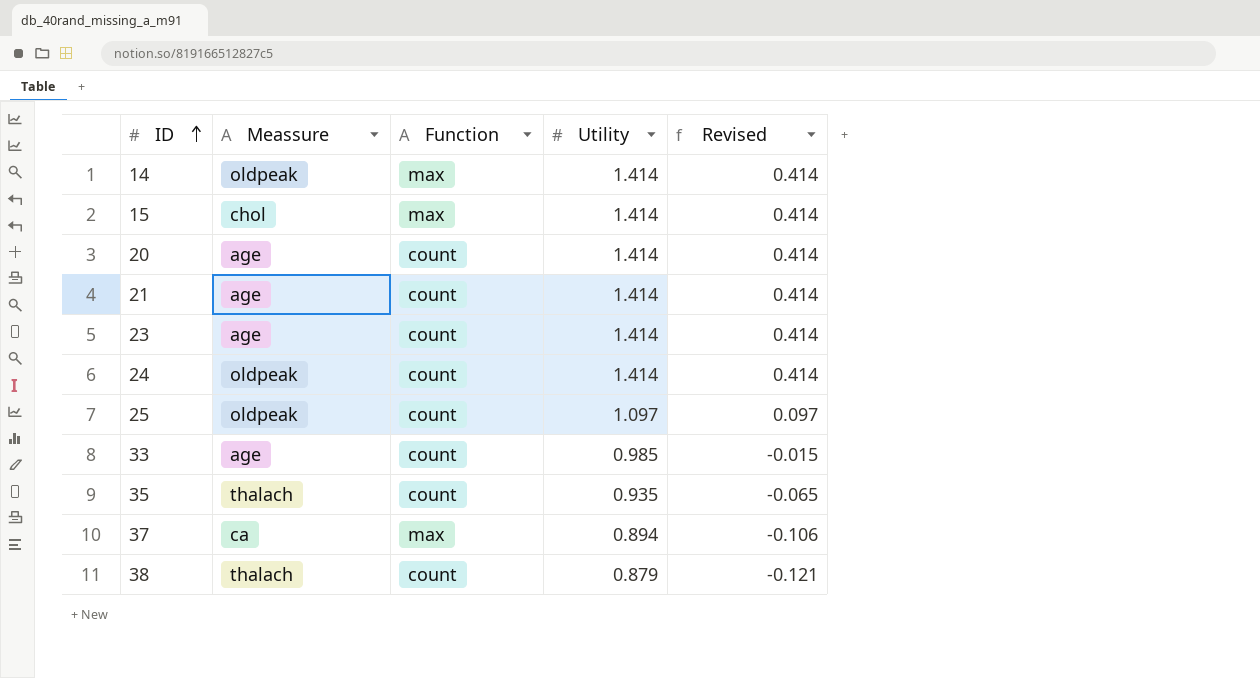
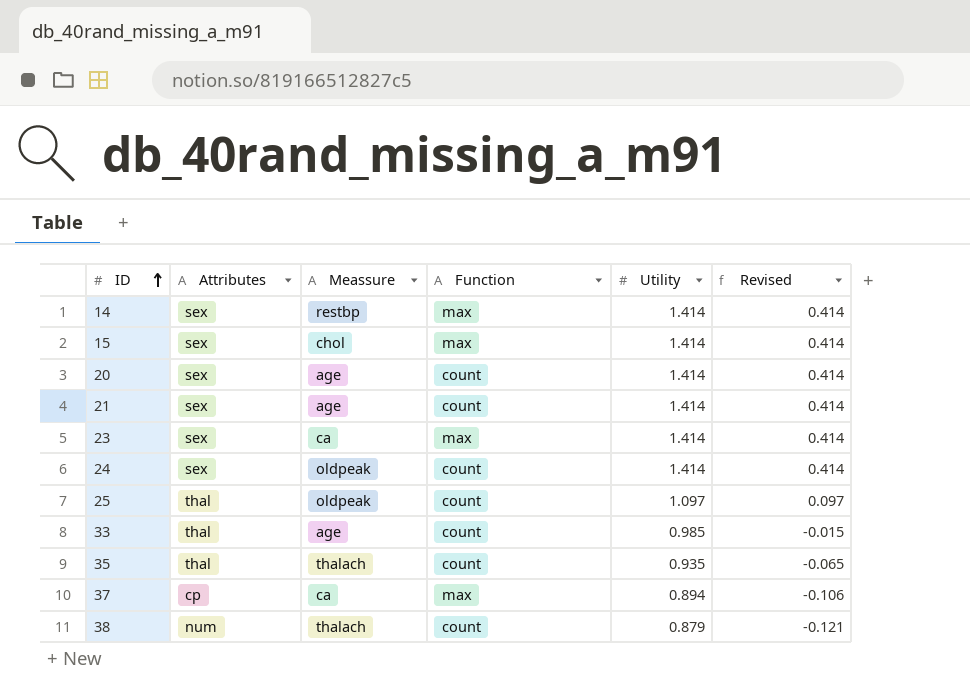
column Attributes | position: none -> 2
14 | Meassure: oldpeak -> restbp
23 | Meassure: age -> ca
23 | Function: count -> max

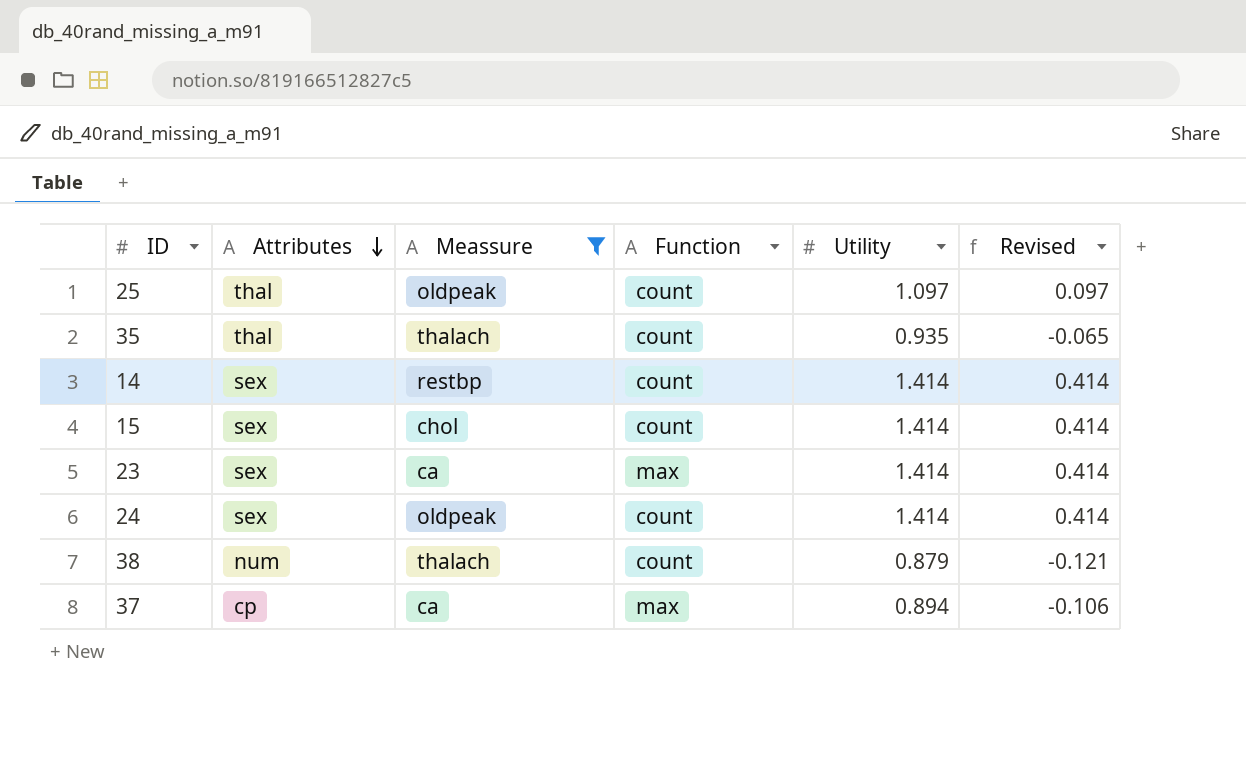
filter: none -> Meassure != age
row order: ID ascending -> Attributes descending
14 | Function: max -> count
15 | Function: max -> count

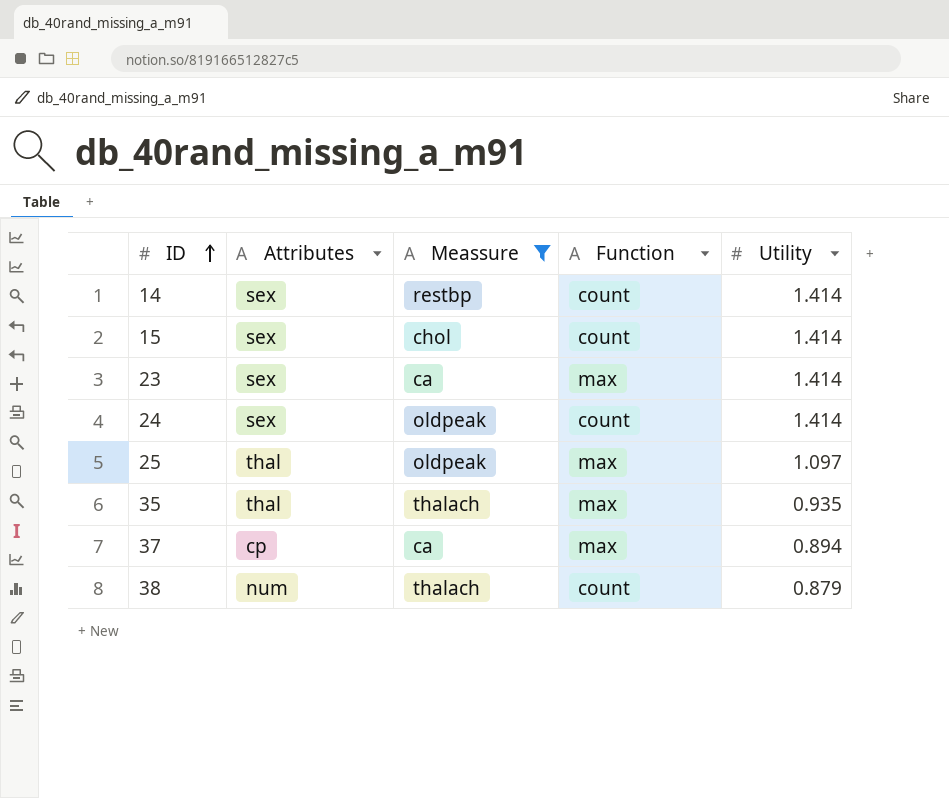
row order: Attributes descending -> ID ascending
column Revised | formula: [Utility] - 1 -> none
25 | Function: count -> max
35 | Function: count -> max

